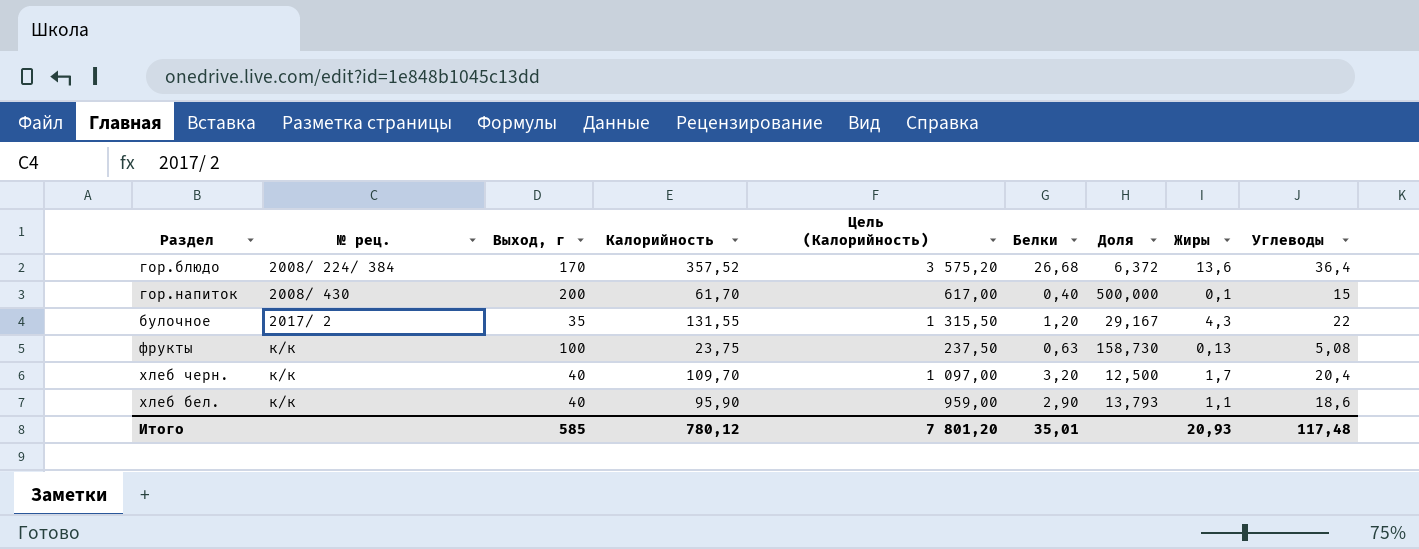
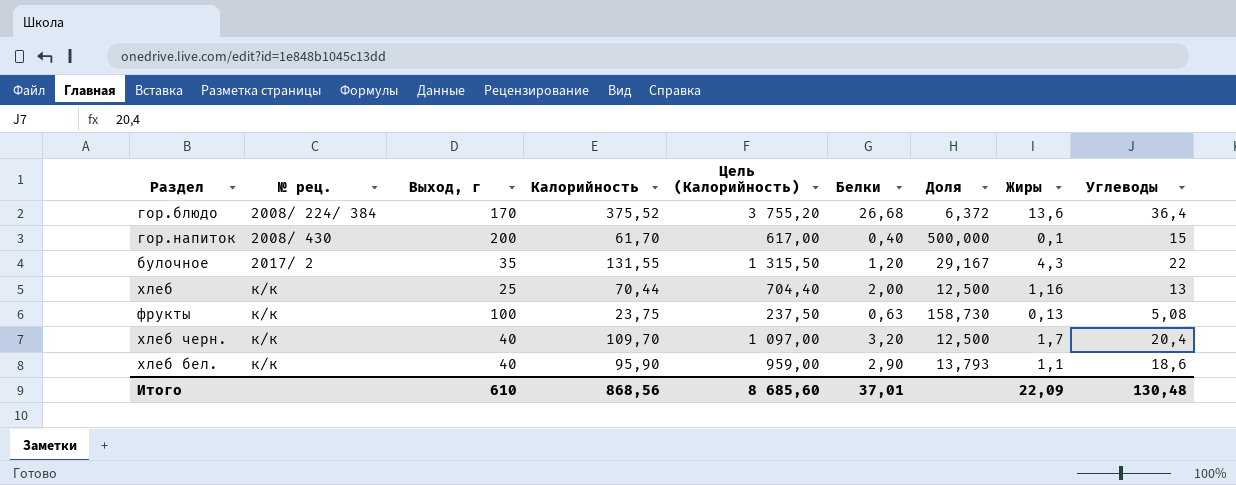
гор.блюдо | Калорийность: 357,52 -> 375,52
гор.блюдо | Цель (Калорийность): 3 575,20 -> 3 755,20
row хлеб: none -> к/к | 25 | 70,44 | 704,40 | 2,00 | 12,500 | 1,16 | 13
Итого | Выход, г: 585 -> 610
Итого | Калорийность: 780,12 -> 868,56
Итого | Цель (Калорийность): 7 801,20 -> 8 685,60
Итого | Белки: 35,01 -> 37,01
Итого | Жиры: 20,93 -> 22,09
Итого | Углеводы: 117,48 -> 130,48

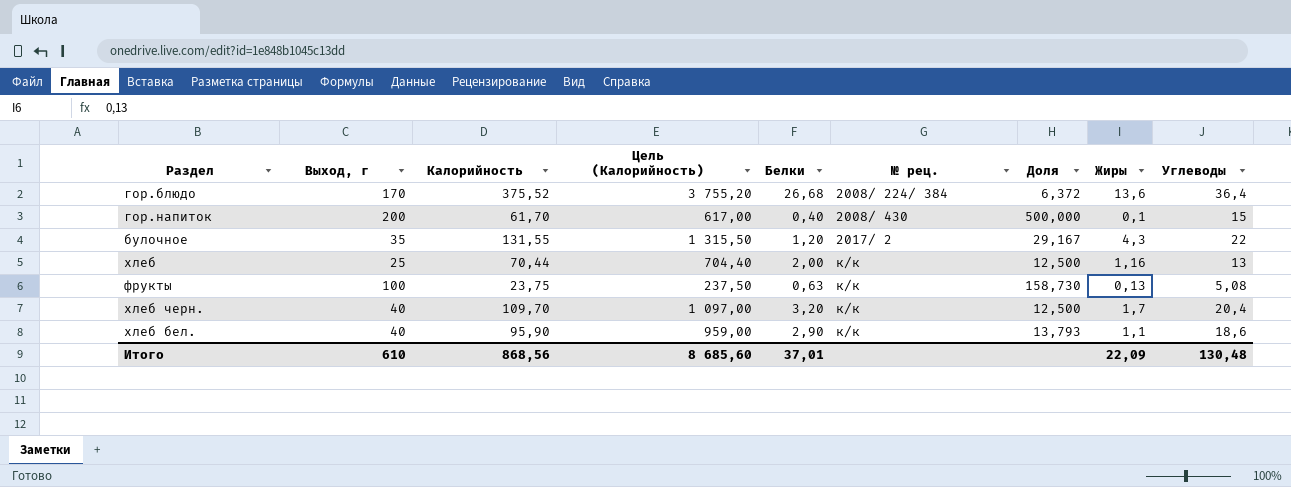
column № рец. | position: 2 -> 6

